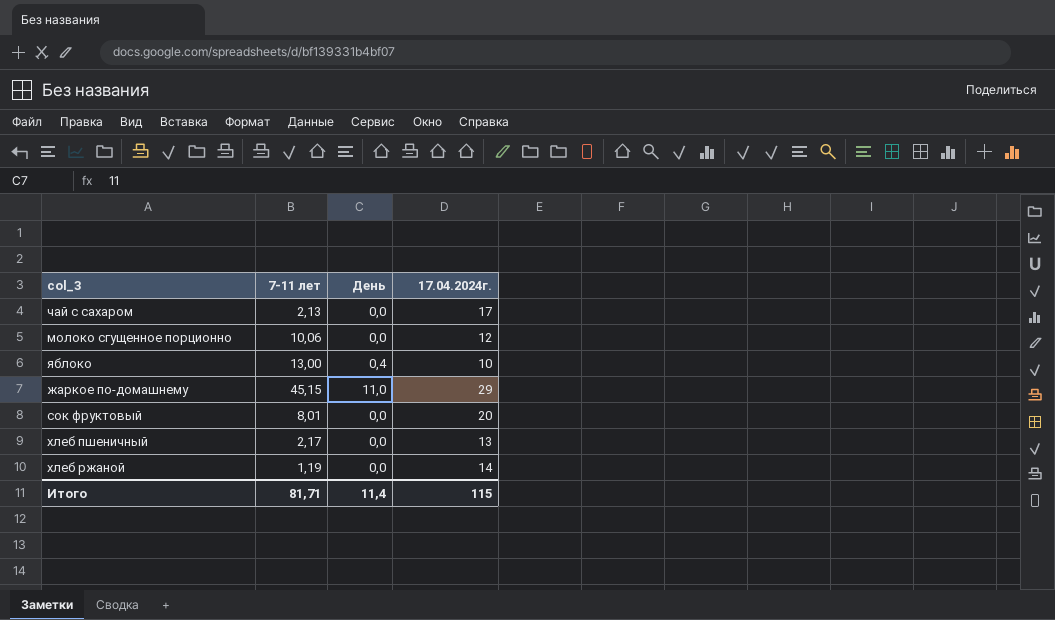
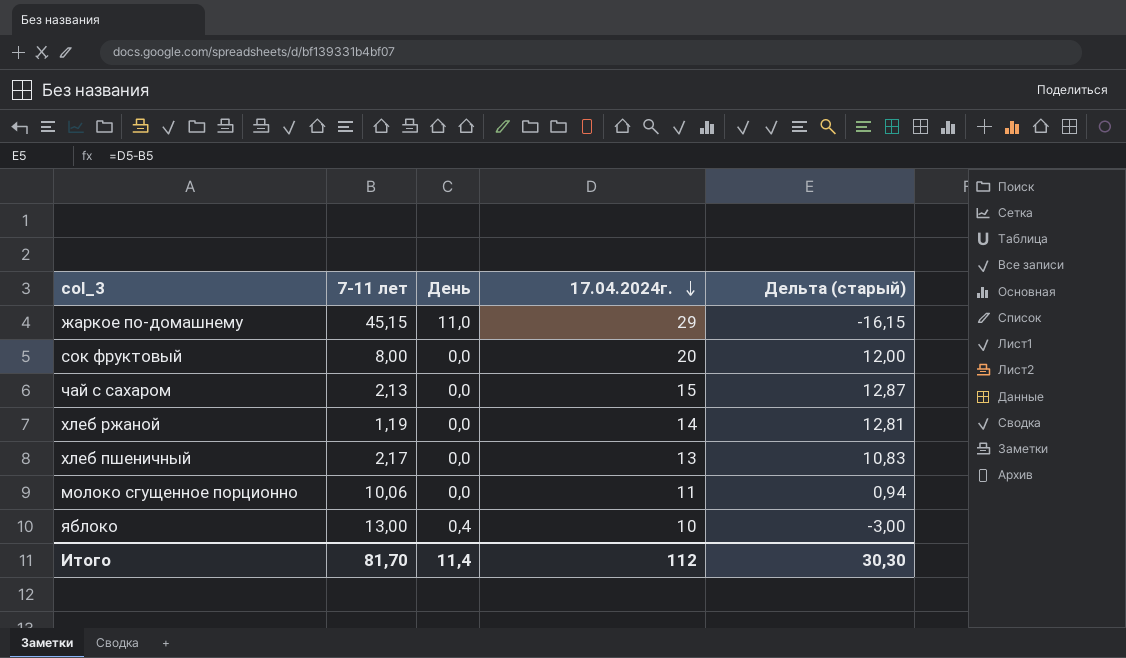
row order: none -> 17.04.2024г. descending
column Дельта (старый) | formula: none -> [17.04.2024г.] - [7-11 лет]
сок фруктовый | 7-11 лет: 8,01 -> 8,00
чай с сахаром | 17.04.2024г.: 17 -> 15
молоко сгущенное порционно | 17.04.2024г.: 12 -> 11
Итого | 7-11 лет: 81,71 -> 81,70
Итого | 17.04.2024г.: 115 -> 112

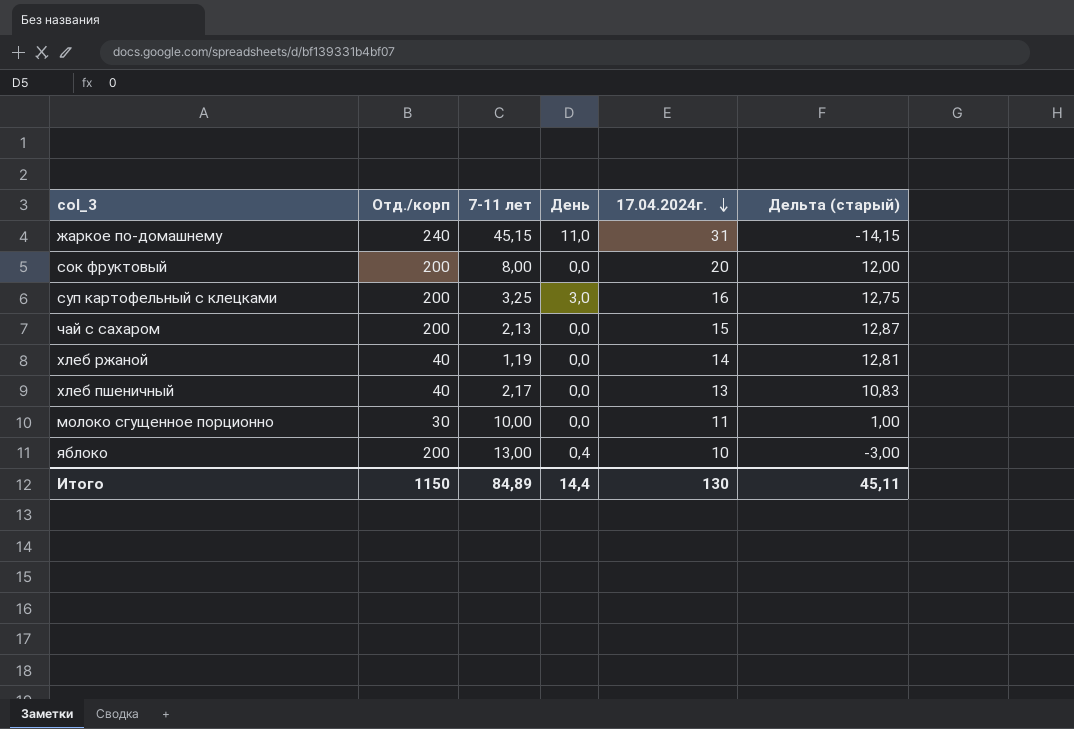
column Отд./корп | position: none -> 2
жаркое по-домашнему | 17.04.2024г.: 29 -> 31
жаркое по-домашнему | Дельта (старый): -16,15 -> -14,15
row суп картофельный с клецками: none -> 200 | 3,25 | 3,0 | 16 | 12,75
молоко сгущенное порционно | 7-11 лет: 10,06 -> 10,00
молоко сгущенное порционно | Дельта (старый): 0,94 -> 1,00
Итого | 7-11 лет: 81,70 -> 84,89
Итого | День: 11,4 -> 14,4
Итого | 17.04.2024г.: 112 -> 130
Итого | Дельта (старый): 30,30 -> 45,11

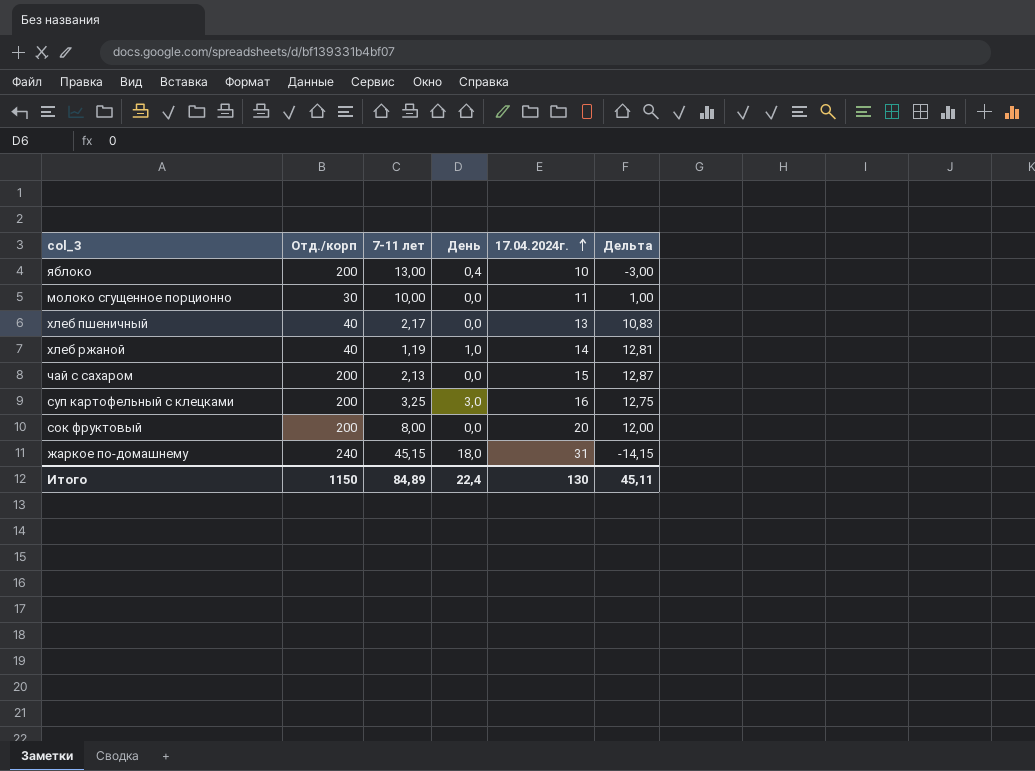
row order: 17.04.2024г. descending -> 17.04.2024г. ascending
column name: Дельта (старый) -> Дельта
хлеб ржаной | День: 0,0 -> 1,0
жаркое по-домашнему | День: 11,0 -> 18,0
Итого | День: 14,4 -> 22,4

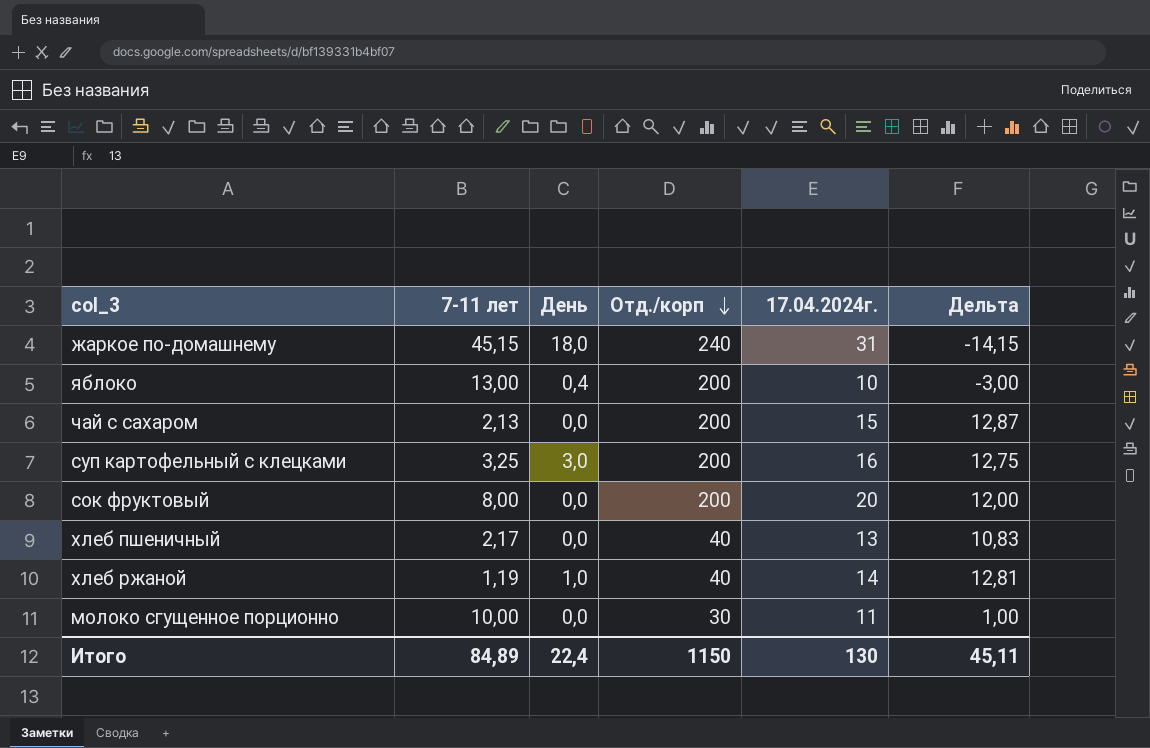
row order: 17.04.2024г. ascending -> Отд./корп descending
column Отд./корп | position: 2 -> 4

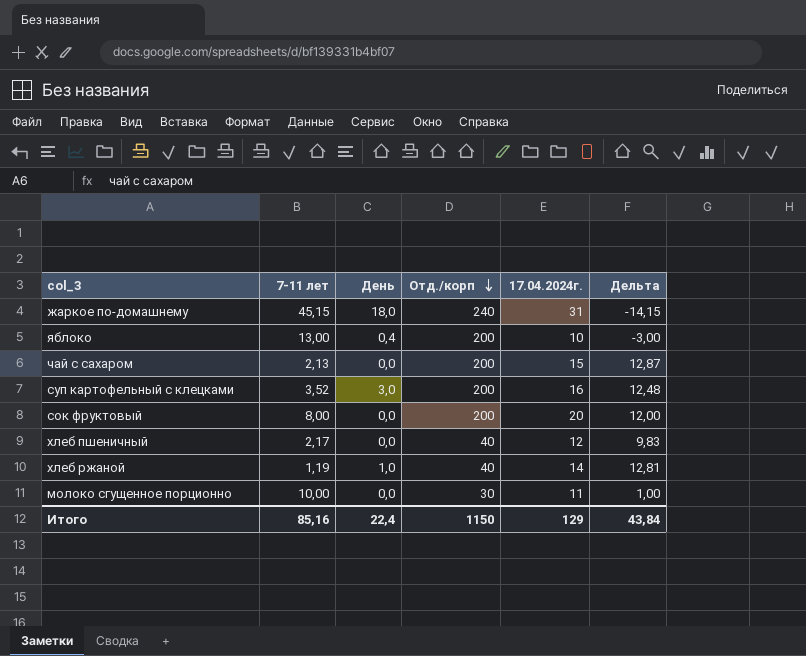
суп картофельный с клецками | 7-11 лет: 3,25 -> 3,52
суп картофельный с клецками | Дельта: 12,75 -> 12,48
хлеб пшеничный | 17.04.2024г.: 13 -> 12
хлеб пшеничный | Дельта: 10,83 -> 9,83
Итого | 7-11 лет: 84,89 -> 85,16
Итого | 17.04.2024г.: 130 -> 129
Итого | Дельта: 45,11 -> 43,84

